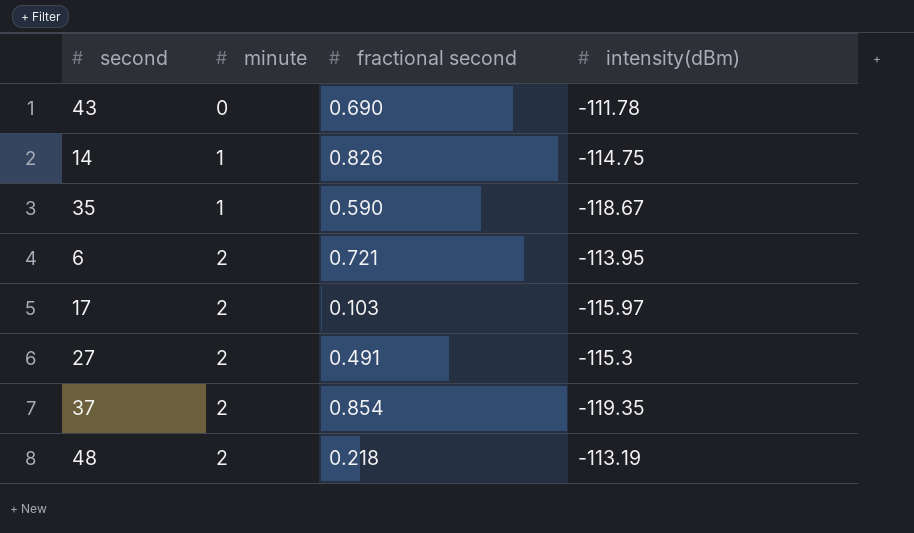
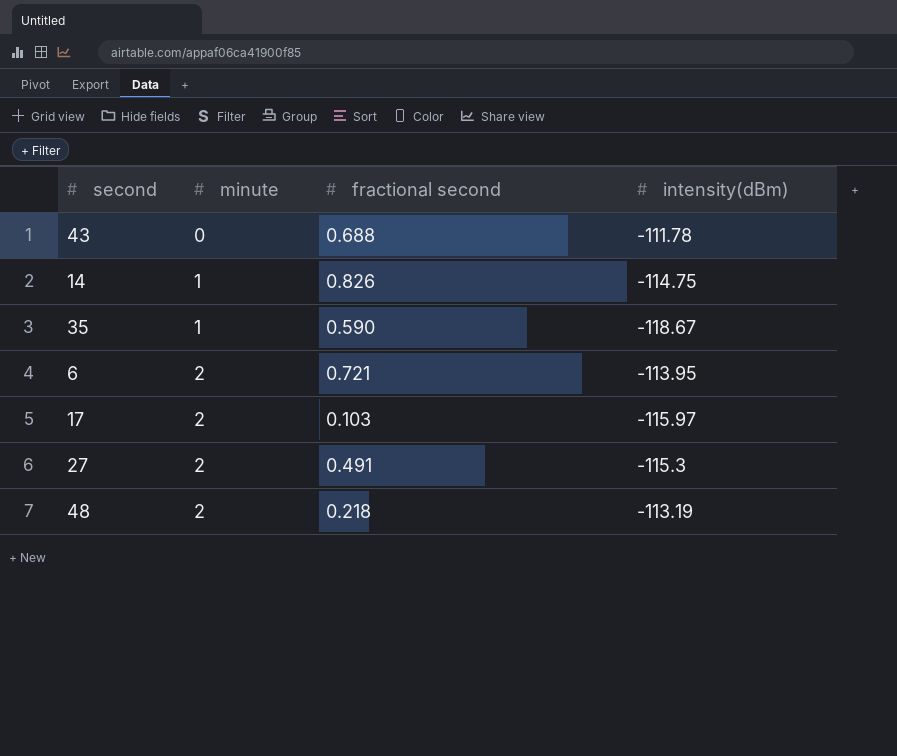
row 37: 2 | 0.854 | -119.35 -> none
43 | fractional second: 0.690 -> 0.688

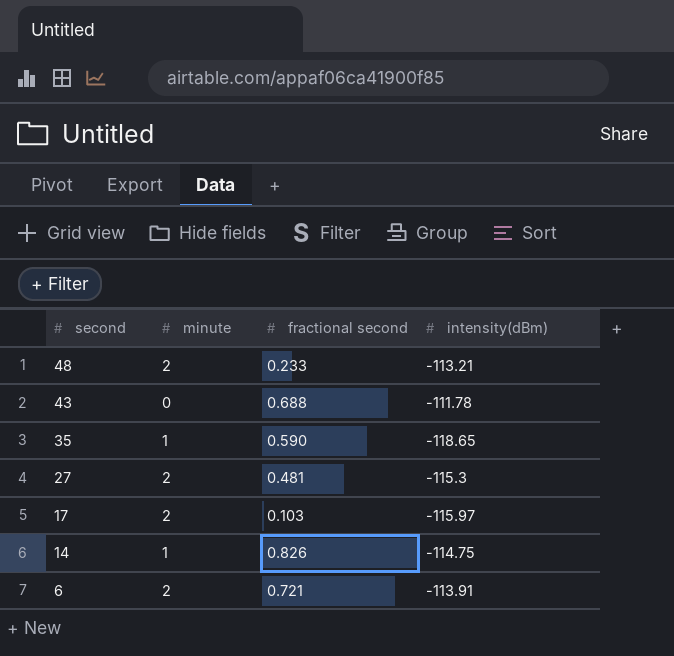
row order: minute ascending -> second descending
48 | fractional second: 0.218 -> 0.233
48 | intensity(dBm): -113.19 -> -113.21
35 | intensity(dBm): -118.67 -> -118.65
27 | fractional second: 0.491 -> 0.481
6 | intensity(dBm): -113.95 -> -113.91

